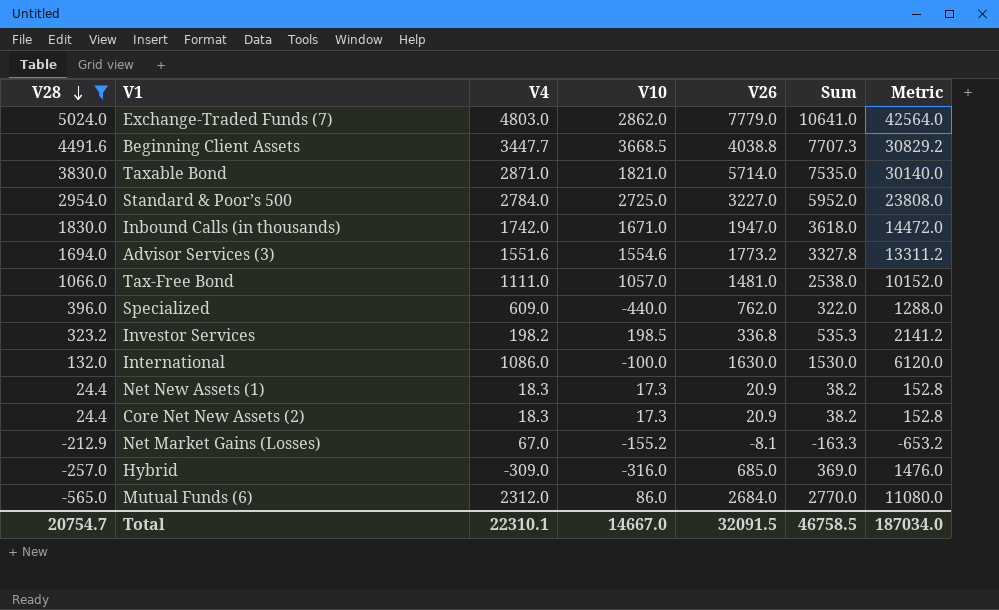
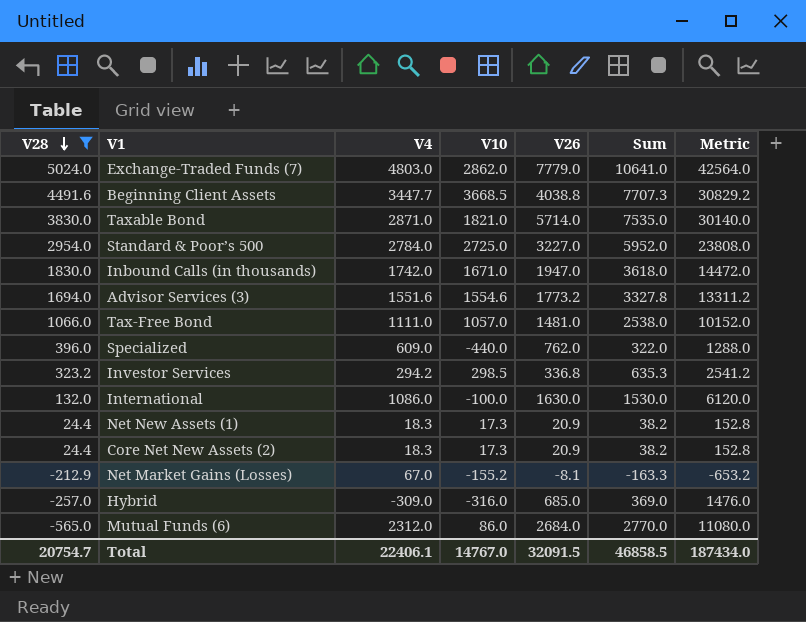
Investor Services | V4: 198.2 -> 294.2
Investor Services | V10: 198.5 -> 298.5
Investor Services | Sum: 535.3 -> 635.3
Investor Services | Metric: 2141.2 -> 2541.2
Total | V4: 22310.1 -> 22406.1
Total | V10: 14667.0 -> 14767.0
Total | Sum: 46758.5 -> 46858.5
Total | Metric: 187034.0 -> 187434.0

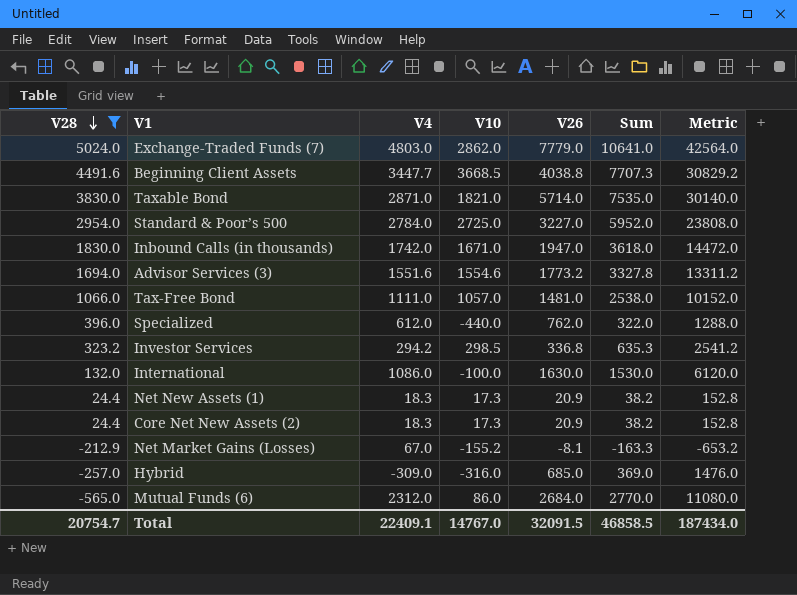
Specialized | V4: 609.0 -> 612.0
Total | V4: 22406.1 -> 22409.1

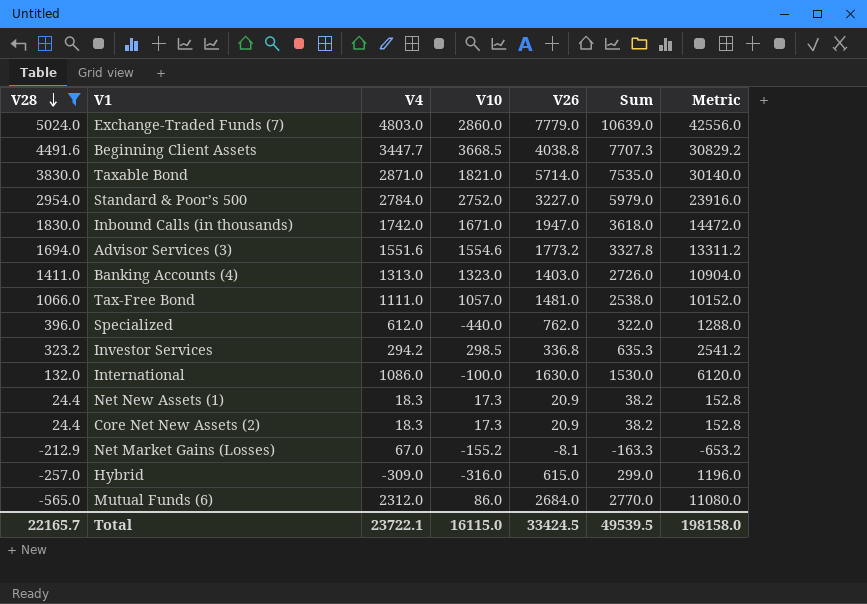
Exchange-Traded Funds (7) | V10: 2862.0 -> 2860.0
Exchange-Traded Funds (7) | Sum: 10641.0 -> 10639.0
Exchange-Traded Funds (7) | Metric: 42564.0 -> 42556.0
Standard & Poor’s 500 | V10: 2725.0 -> 2752.0
Standard & Poor’s 500 | Sum: 5952.0 -> 5979.0
Standard & Poor’s 500 | Metric: 23808.0 -> 23916.0
row Banking Accounts (4): none -> 1411.0 | 1313.0 | 1323.0 | 1403.0 | 2726.0 | 10904.0
Hybrid | V26: 685.0 -> 615.0
Hybrid | Sum: 369.0 -> 299.0
Hybrid | Metric: 1476.0 -> 1196.0
Total | V28: 20754.7 -> 22165.7
Total | V4: 22409.1 -> 23722.1
Total | V10: 14767.0 -> 16115.0
Total | V26: 32091.5 -> 33424.5
Total | Sum: 46858.5 -> 49539.5
Total | Metric: 187434.0 -> 198158.0

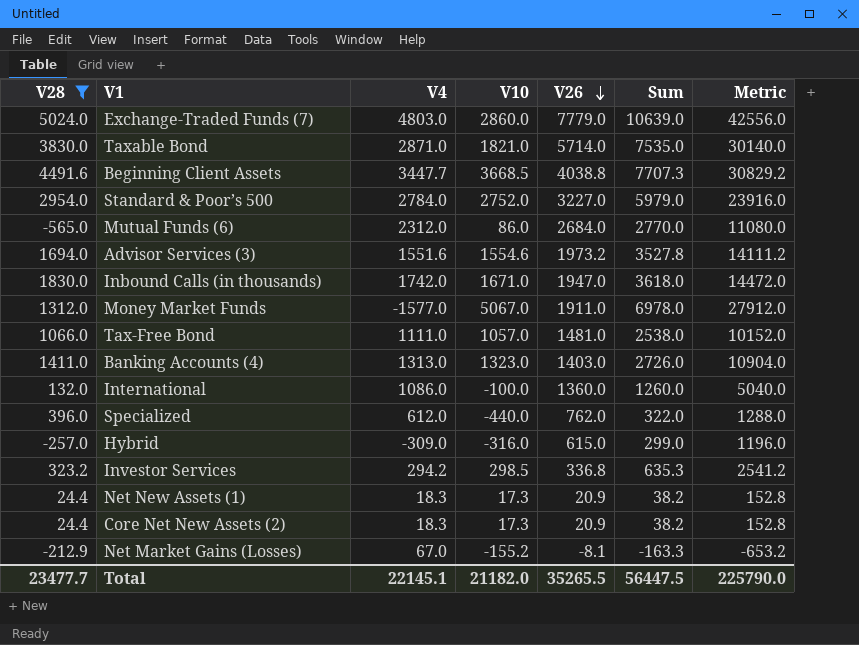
row order: V28 descending -> V26 descending
Advisor Services (3) | V26: 1773.2 -> 1973.2
Advisor Services (3) | Sum: 3327.8 -> 3527.8
Advisor Services (3) | Metric: 13311.2 -> 14111.2
row Money Market Funds: none -> 1312.0 | -1577.0 | 5067.0 | 1911.0 | 6978.0 | 27912.0
International | V26: 1630.0 -> 1360.0
International | Sum: 1530.0 -> 1260.0
International | Metric: 6120.0 -> 5040.0
Total | V28: 22165.7 -> 23477.7
Total | V4: 23722.1 -> 22145.1
Total | V10: 16115.0 -> 21182.0
Total | V26: 33424.5 -> 35265.5
Total | Sum: 49539.5 -> 56447.5
Total | Metric: 198158.0 -> 225790.0

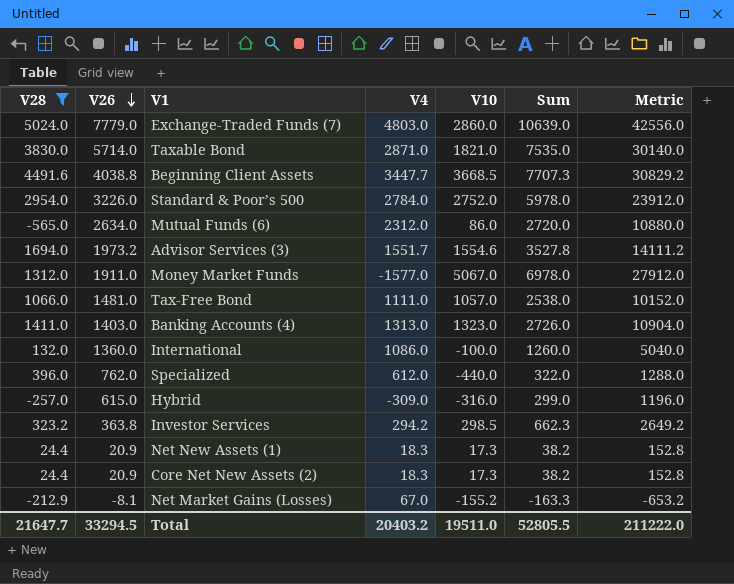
column V26 | position: 5 -> 2
row Inbound Calls (in thousands): 1830.0 | 1742.0 | 1671.0 | 1947.0 | 3618.0 | 14472.0 -> none
Standard & Poor’s 500 | V26: 3227.0 -> 3226.0
Standard & Poor’s 500 | Sum: 5979.0 -> 5978.0
Standard & Poor’s 500 | Metric: 23916.0 -> 23912.0
Mutual Funds (6) | V26: 2684.0 -> 2634.0
Mutual Funds (6) | Sum: 2770.0 -> 2720.0
Mutual Funds (6) | Metric: 11080.0 -> 10880.0
Advisor Services (3) | V4: 1551.6 -> 1551.7
Investor Services | V26: 336.8 -> 363.8
Investor Services | Sum: 635.3 -> 662.3
Investor Services | Metric: 2541.2 -> 2649.2
Total | V28: 23477.7 -> 21647.7
Total | V26: 35265.5 -> 33294.5
Total | V4: 22145.1 -> 20403.2
Total | V10: 21182.0 -> 19511.0
Total | Sum: 56447.5 -> 52805.5
Total | Metric: 225790.0 -> 211222.0

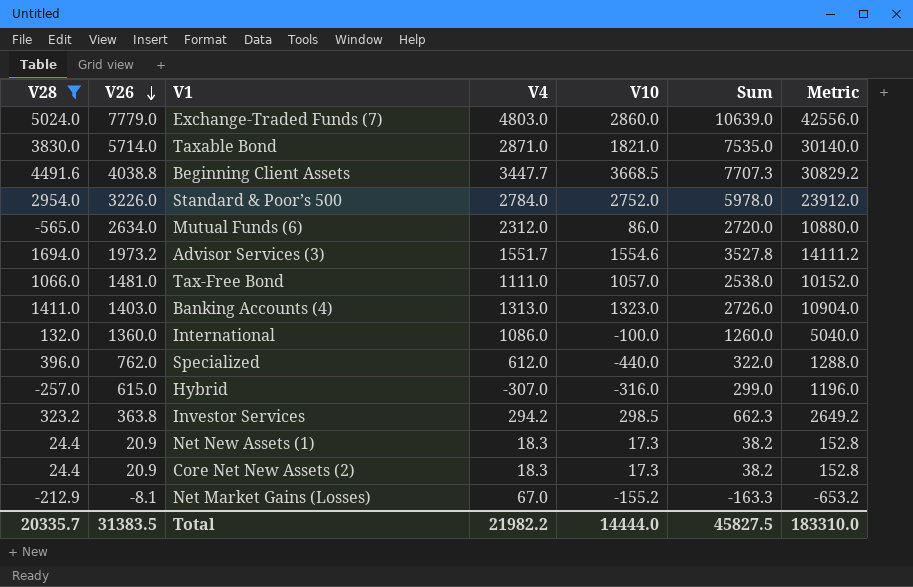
row Money Market Funds: 1312.0 | 1911.0 | -1577.0 | 5067.0 | 6978.0 | 27912.0 -> none
Hybrid | V4: -309.0 -> -307.0
Total | V28: 21647.7 -> 20335.7
Total | V26: 33294.5 -> 31383.5
Total | V4: 20403.2 -> 21982.2
Total | V10: 19511.0 -> 14444.0
Total | Sum: 52805.5 -> 45827.5
Total | Metric: 211222.0 -> 183310.0

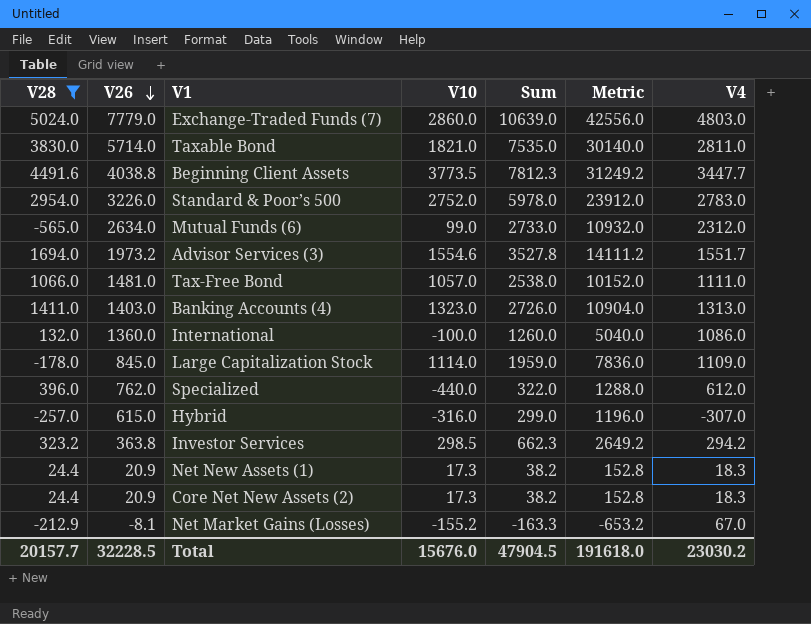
column V4 | position: 4 -> 7
Taxable Bond | V4: 2871.0 -> 2811.0
Beginning Client Assets | V10: 3668.5 -> 3773.5
Beginning Client Assets | Sum: 7707.3 -> 7812.3
Beginning Client Assets | Metric: 30829.2 -> 31249.2
Standard & Poor’s 500 | V4: 2784.0 -> 2783.0
Mutual Funds (6) | V10: 86.0 -> 99.0
Mutual Funds (6) | Sum: 2720.0 -> 2733.0
Mutual Funds (6) | Metric: 10880.0 -> 10932.0
row Large Capitalization Stock: none -> -178.0 | 845.0 | 1114.0 | 1959.0 | 7836.0 | 1109.0
Total | V28: 20335.7 -> 20157.7
Total | V26: 31383.5 -> 32228.5
Total | V10: 14444.0 -> 15676.0
Total | Sum: 45827.5 -> 47904.5
Total | Metric: 183310.0 -> 191618.0
Total | V4: 21982.2 -> 23030.2

